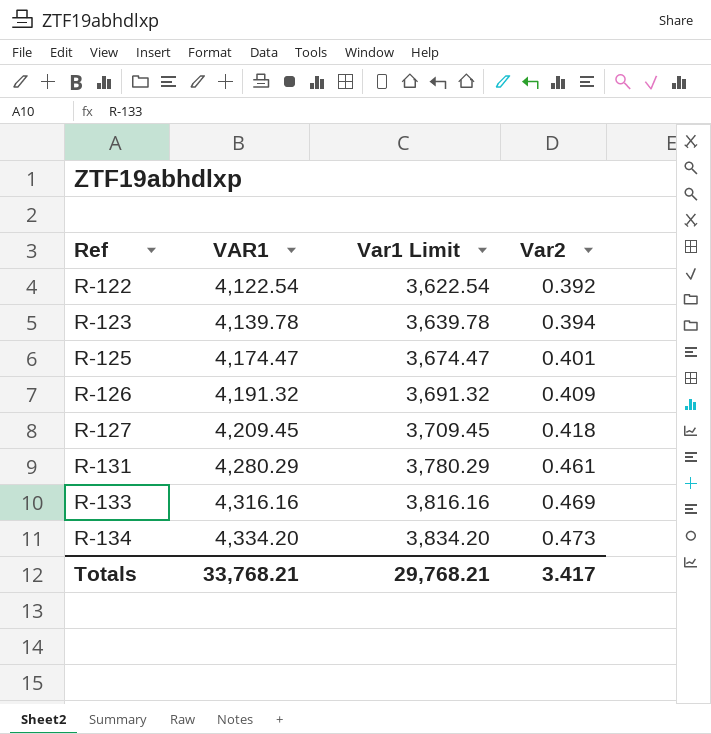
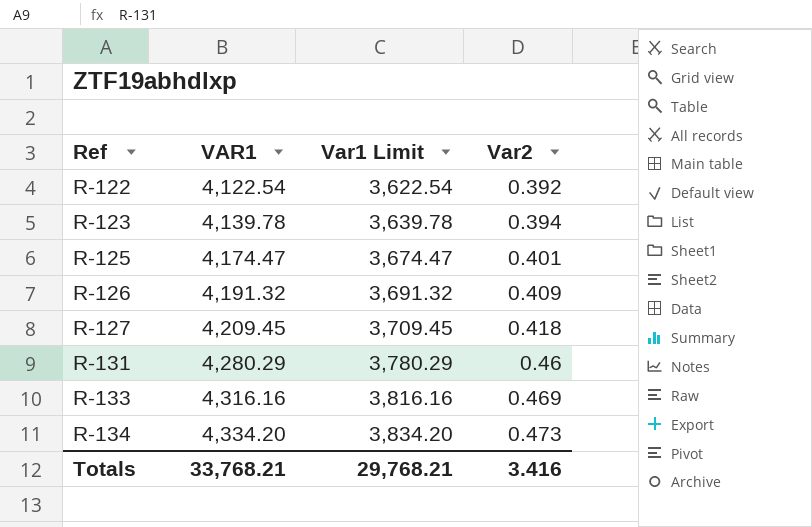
R-131 | Var2: 0.461 -> 0.46
Totals | Var2: 3.417 -> 3.416

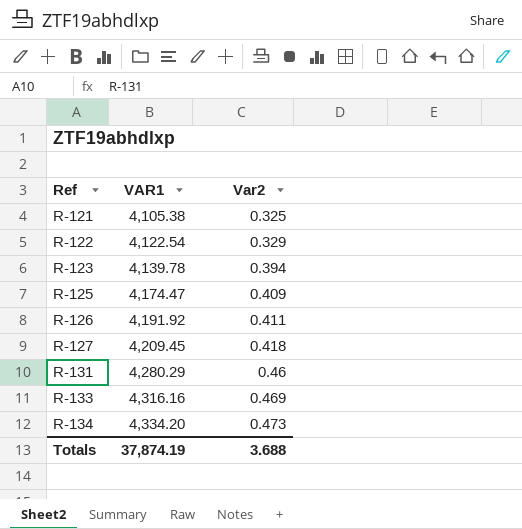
column Var1 Limit | formula: [VAR1] - 500 -> none
row R-121: none -> 4,105.38 | 0.325
R-122 | Var2: 0.392 -> 0.329
R-125 | Var2: 0.401 -> 0.409
R-126 | VAR1: 4,191.32 -> 4,191.92
R-126 | Var2: 0.409 -> 0.411
Totals | VAR1: 33,768.21 -> 37,874.19
Totals | Var2: 3.416 -> 3.688

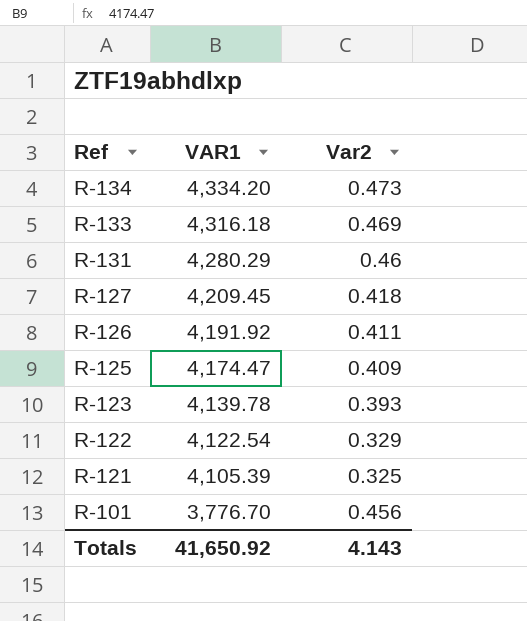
row order: Ref ascending -> Ref descending
R-133 | VAR1: 4,316.16 -> 4,316.18
R-123 | Var2: 0.394 -> 0.393
R-121 | VAR1: 4,105.38 -> 4,105.39
row R-101: none -> 3,776.70 | 0.456
Totals | VAR1: 37,874.19 -> 41,650.92
Totals | Var2: 3.688 -> 4.143

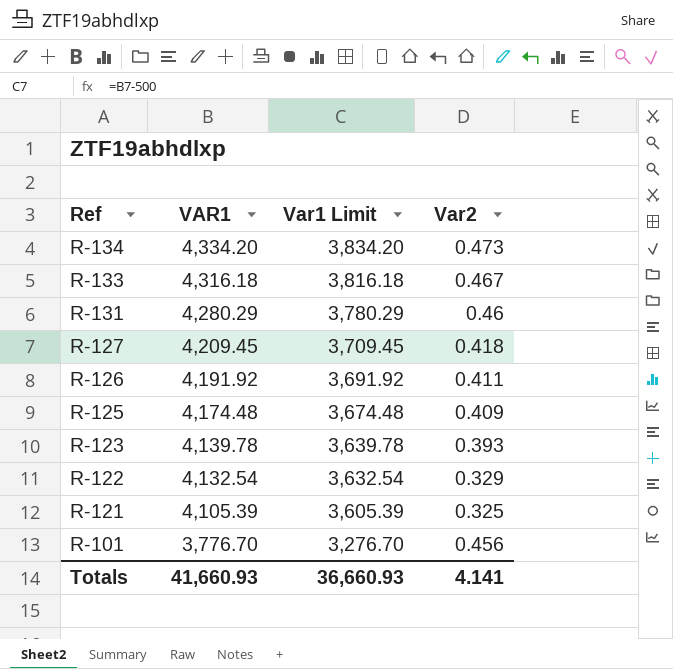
column Var1 Limit | formula: none -> [VAR1] - 500
R-133 | Var2: 0.469 -> 0.467
R-125 | VAR1: 4,174.47 -> 4,174.48
R-122 | VAR1: 4,122.54 -> 4,132.54
Totals | VAR1: 41,650.92 -> 41,660.93
Totals | Var2: 4.143 -> 4.141

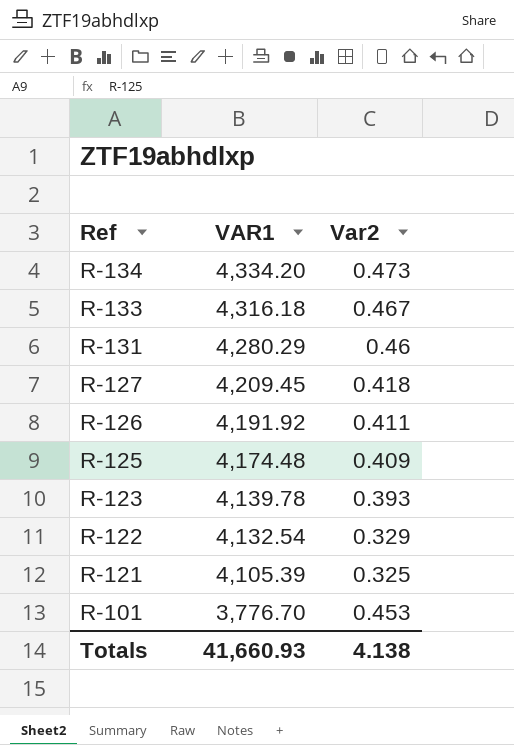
column Var1 Limit | formula: [VAR1] - 500 -> none
R-101 | Var2: 0.456 -> 0.453
Totals | Var2: 4.141 -> 4.138

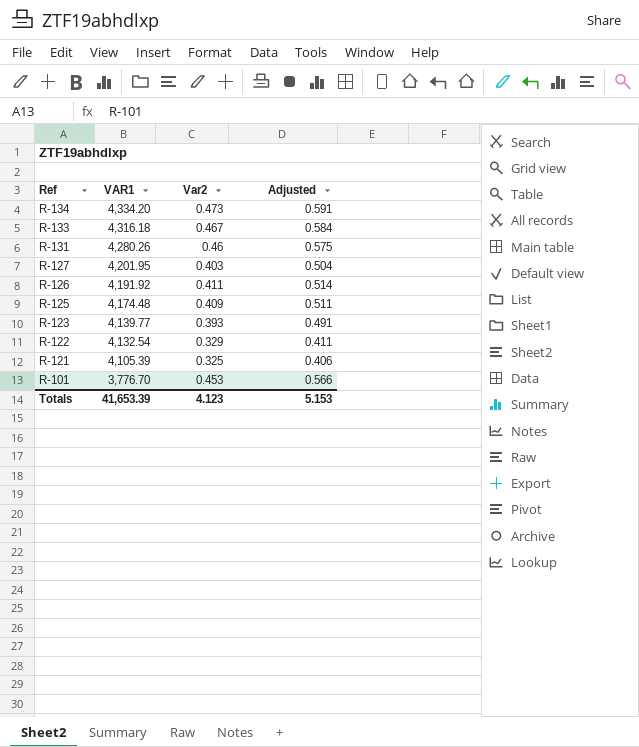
column Adjusted | formula: none -> [Var2] * 1.25
R-131 | VAR1: 4,280.29 -> 4,280.26
R-127 | VAR1: 4,209.45 -> 4,201.95
R-127 | Var2: 0.418 -> 0.403
R-123 | VAR1: 4,139.78 -> 4,139.77
Totals | VAR1: 41,660.93 -> 41,653.39
Totals | Var2: 4.138 -> 4.123

